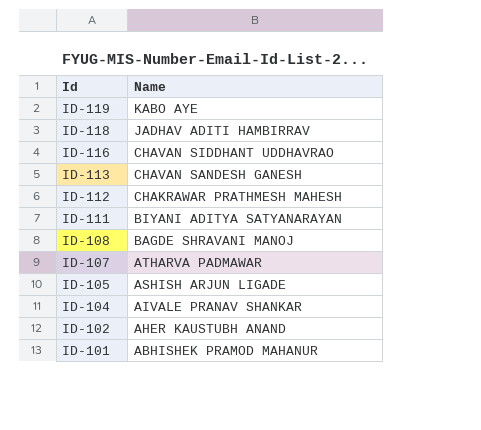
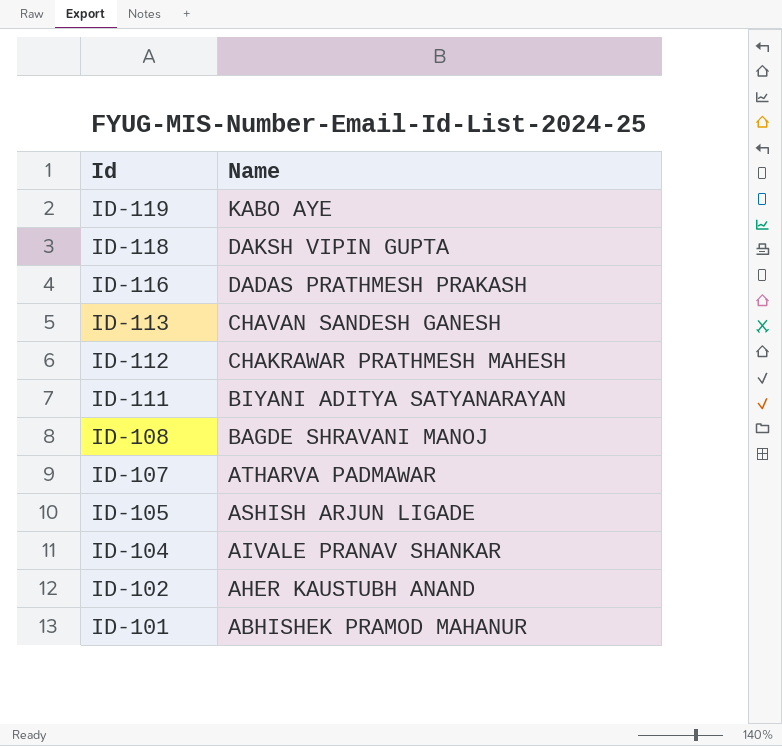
ID-118 | Name: JADHAV ADITI HAMBIRRAV -> DAKSH VIPIN GUPTA
ID-116 | Name: CHAVAN SIDDHANT UDDHAVRAO -> DADAS PRATHMESH PRAKASH

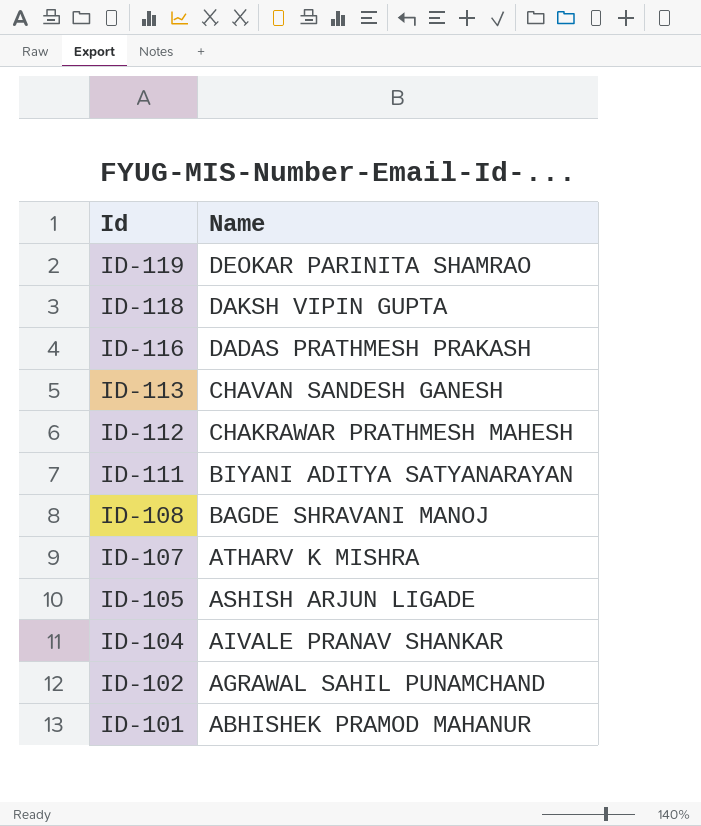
ID-119 | Name: KABO AYE -> DEOKAR PARINITA SHAMRAO
ID-107 | Name: ATHARVA PADMAWAR -> ATHARV K MISHRA
ID-102 | Name: AHER KAUSTUBH ANAND -> AGRAWAL SAHIL PUNAMCHAND

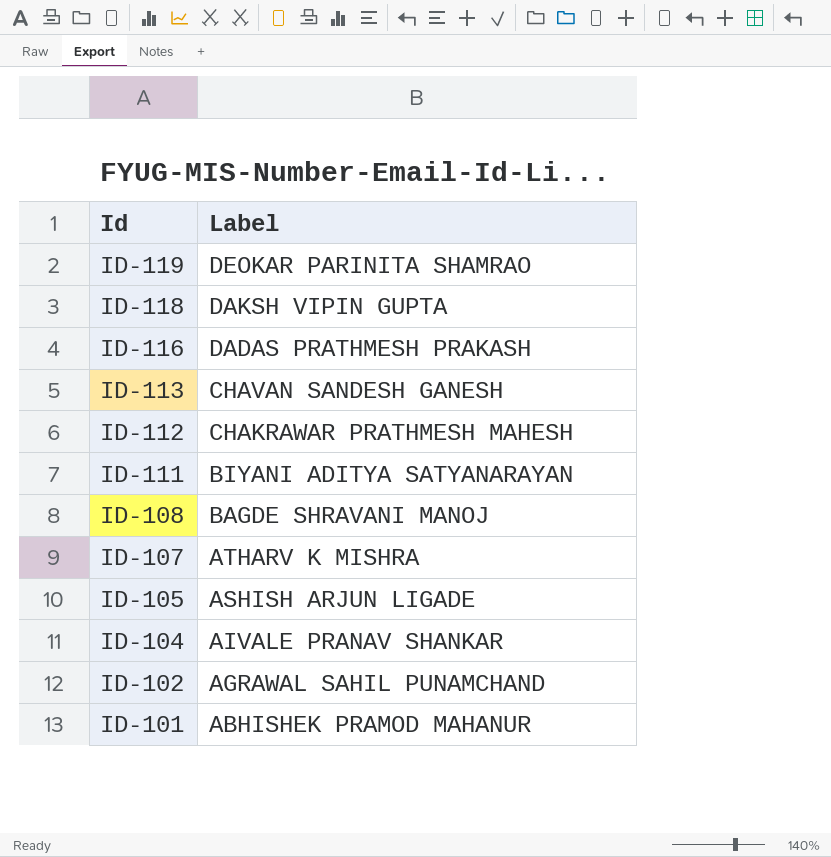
column name: Name -> Label

